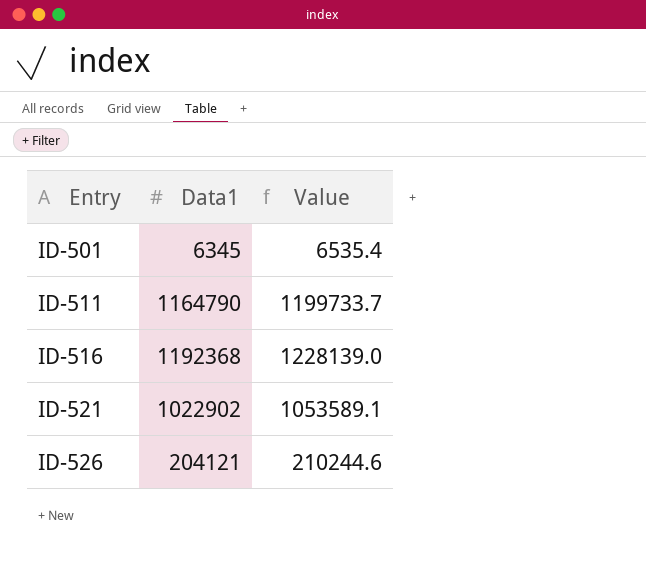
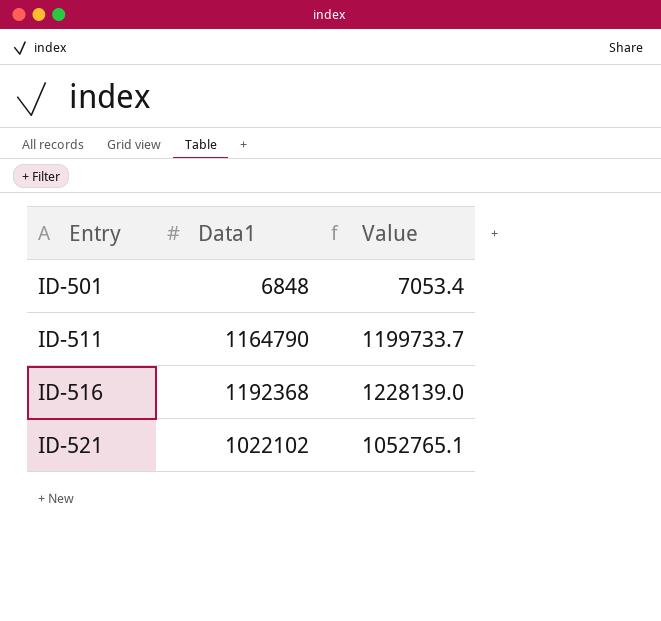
row ID-526: 204121 | 210244.6 -> none
ID-501 | Data1: 6345 -> 6848
ID-501 | Value: 6535.4 -> 7053.4
ID-521 | Data1: 1022902 -> 1022102
ID-521 | Value: 1053589.1 -> 1052765.1

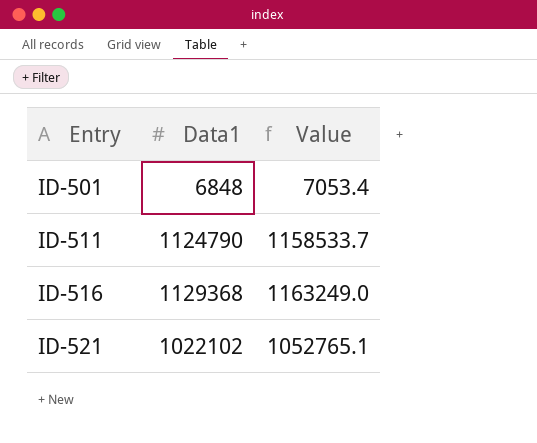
ID-511 | Data1: 1164790 -> 1124790
ID-511 | Value: 1199733.7 -> 1158533.7
ID-516 | Data1: 1192368 -> 1129368
ID-516 | Value: 1228139.0 -> 1163249.0

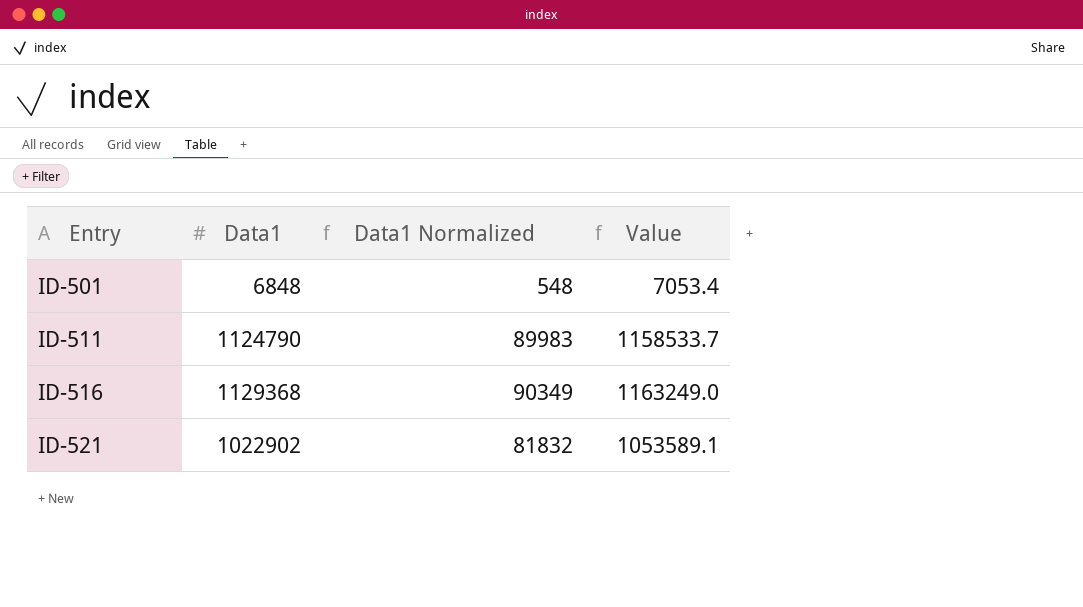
column Data1 Normalized | formula: none -> [Data1] * 0.08
ID-521 | Data1: 1022102 -> 1022902
ID-521 | Value: 1052765.1 -> 1053589.1

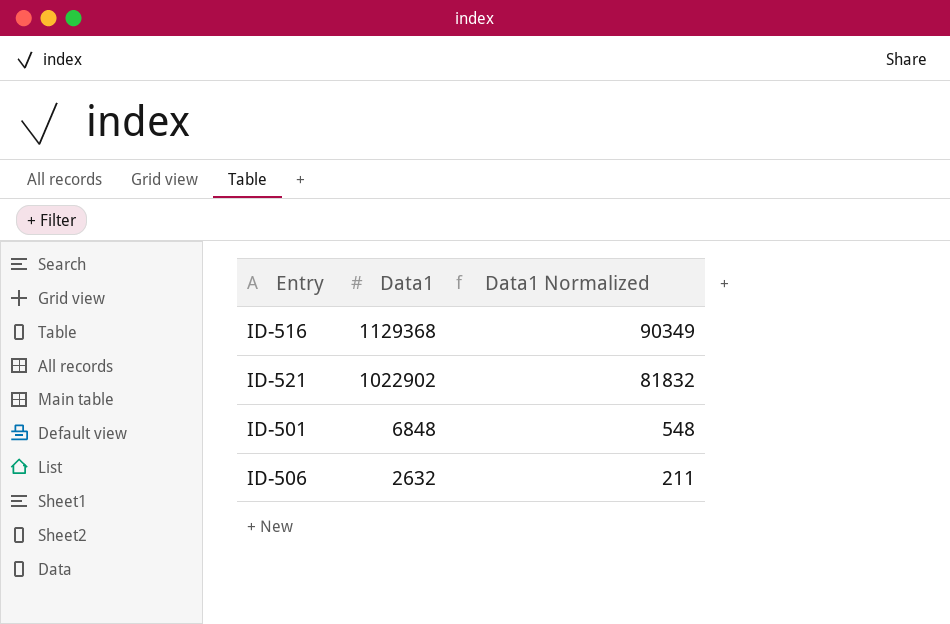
row order: Entry ascending -> Data1 descending
column Value | formula: [Data1] * 1.03 -> none
row ID-511: 1124790 | 89983 | 1158533.7 -> none
row ID-506: none -> 2632 | 211

